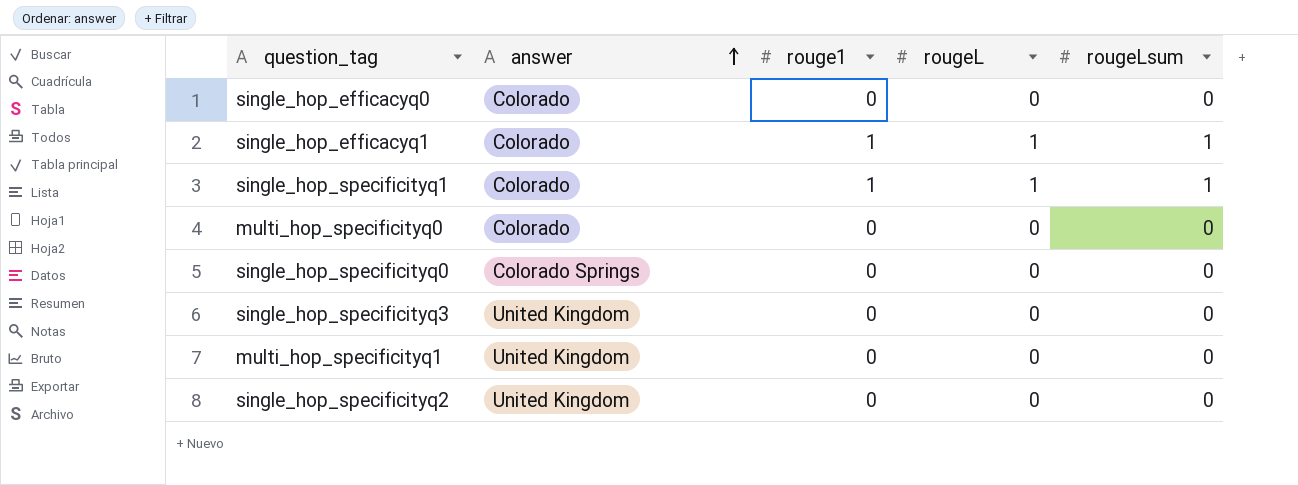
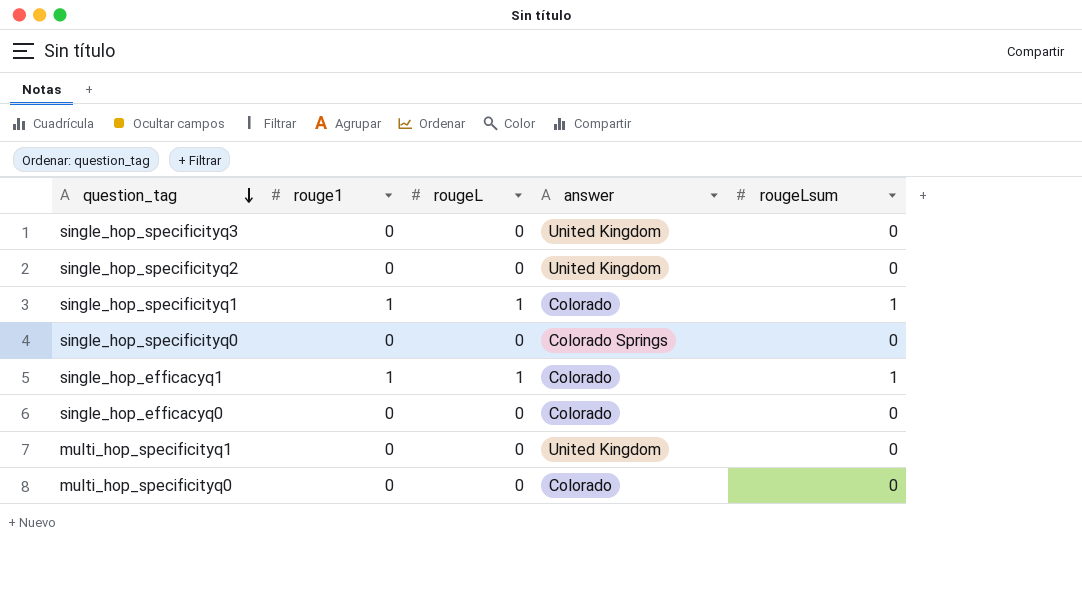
row order: answer ascending -> question_tag descending
column answer | position: 2 -> 4

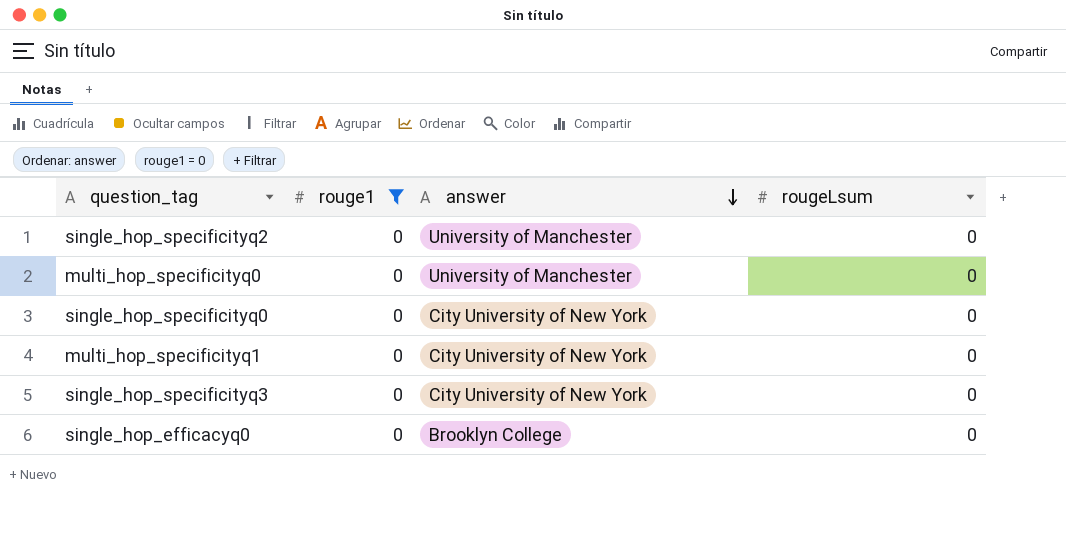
filter: none -> rouge1 = 0
row order: question_tag descending -> answer descending
column rougeL | position: 3 -> none
single_hop_specificityq2 | answer: United Kingdom -> University of Manchester
multi_hop_specificityq0 | answer: Colorado -> University of Manchester
single_hop_specificityq0 | answer: Colorado Springs -> City University of New York
multi_hop_specificityq1 | answer: United Kingdom -> City University of New York
single_hop_specificityq3 | answer: United Kingdom -> City University of New York
single_hop_efficacyq0 | answer: Colorado -> Brooklyn College

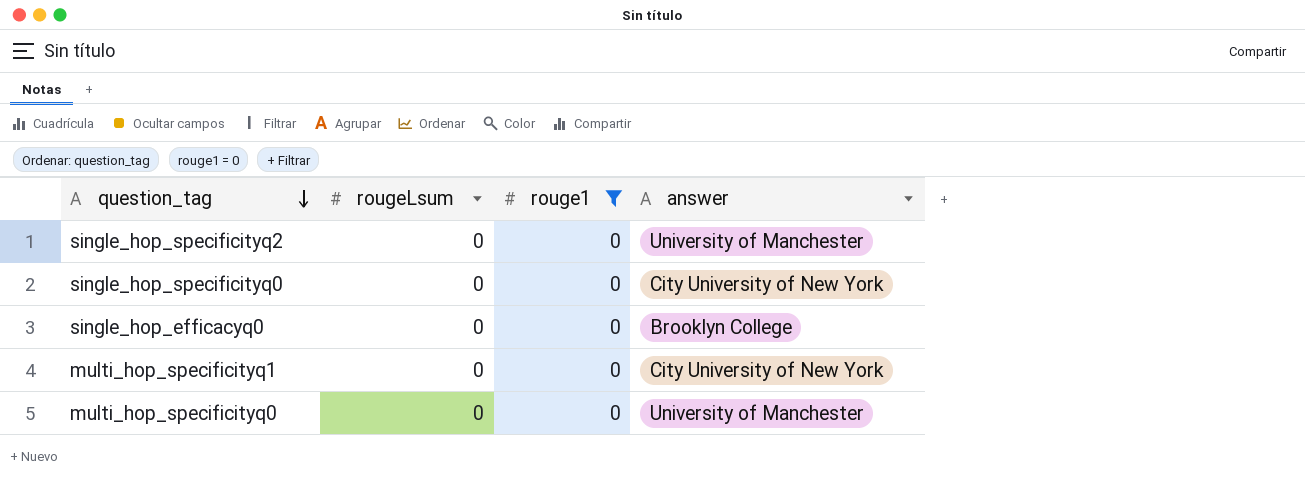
row order: answer descending -> question_tag descending
column rougeLsum | position: 4 -> 2
row single_hop_specificityq3: 0 | City University of New York | 0 -> none

